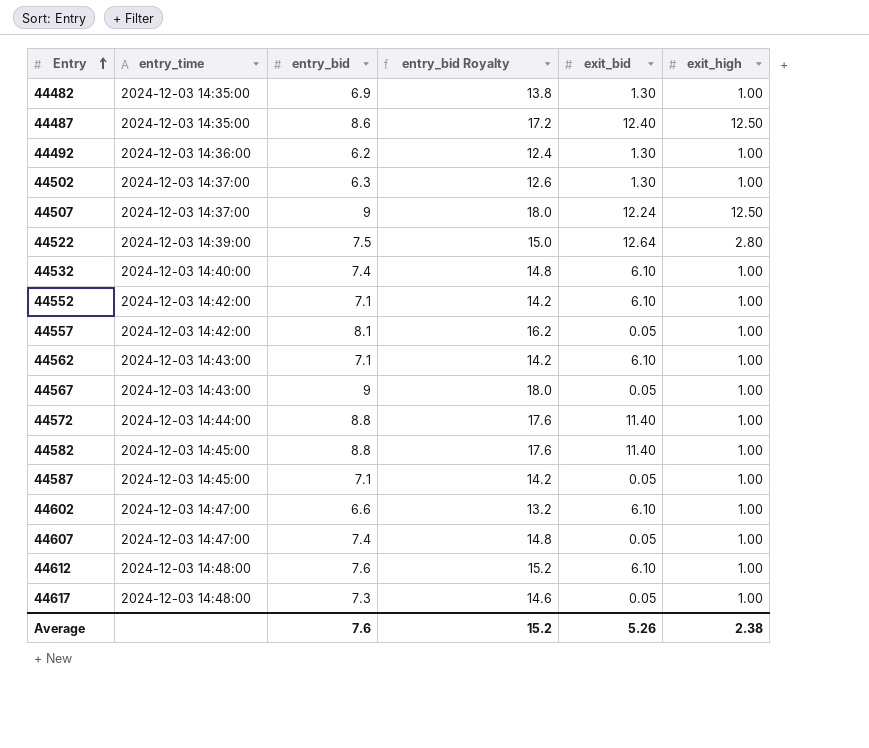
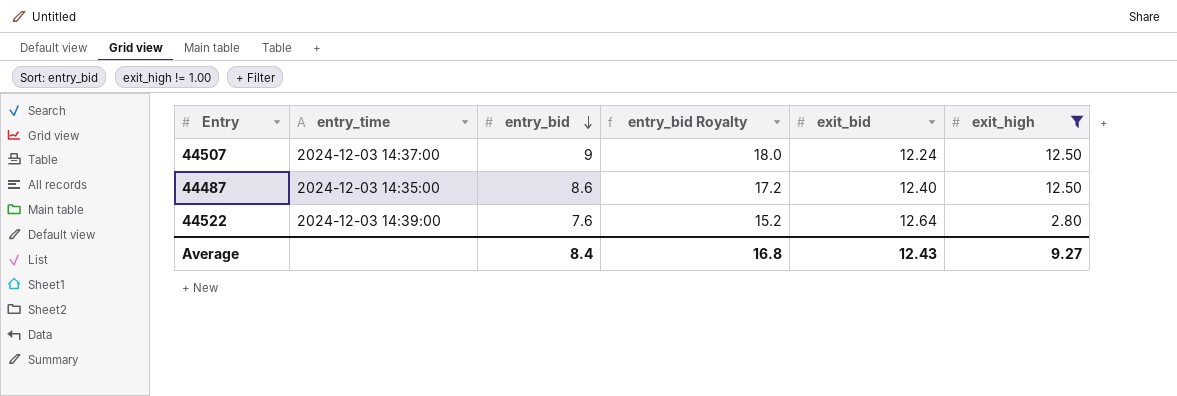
filter: none -> exit_high != 1.00
row order: Entry ascending -> entry_bid descending
44522 | entry_bid: 7.5 -> 7.6
44522 | entry_bid Royalty: 15.0 -> 15.2
Average | entry_bid: 7.6 -> 8.4
Average | entry_bid Royalty: 15.2 -> 16.8
Average | exit_bid: 5.26 -> 12.43
Average | exit_high: 2.38 -> 9.27

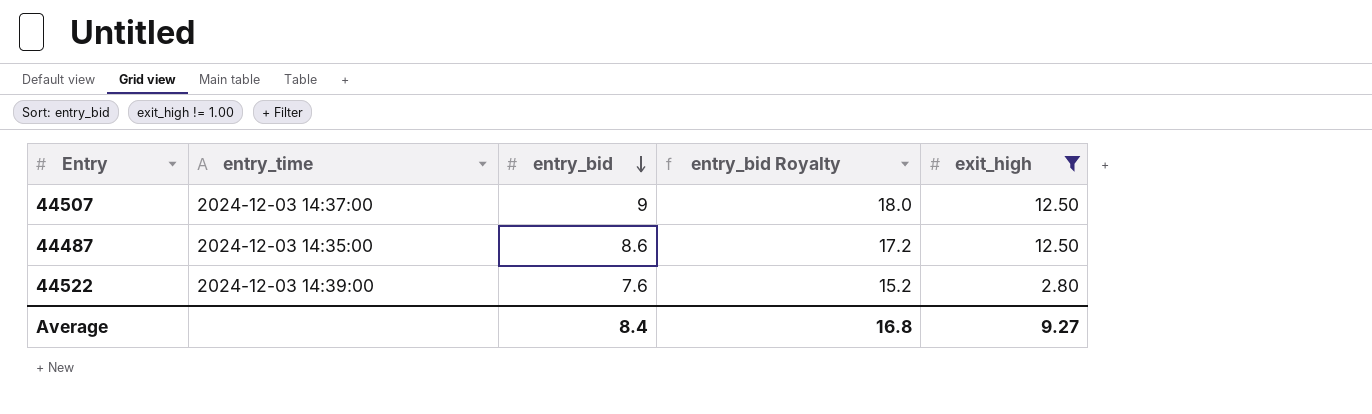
column exit_bid | position: 5 -> none

